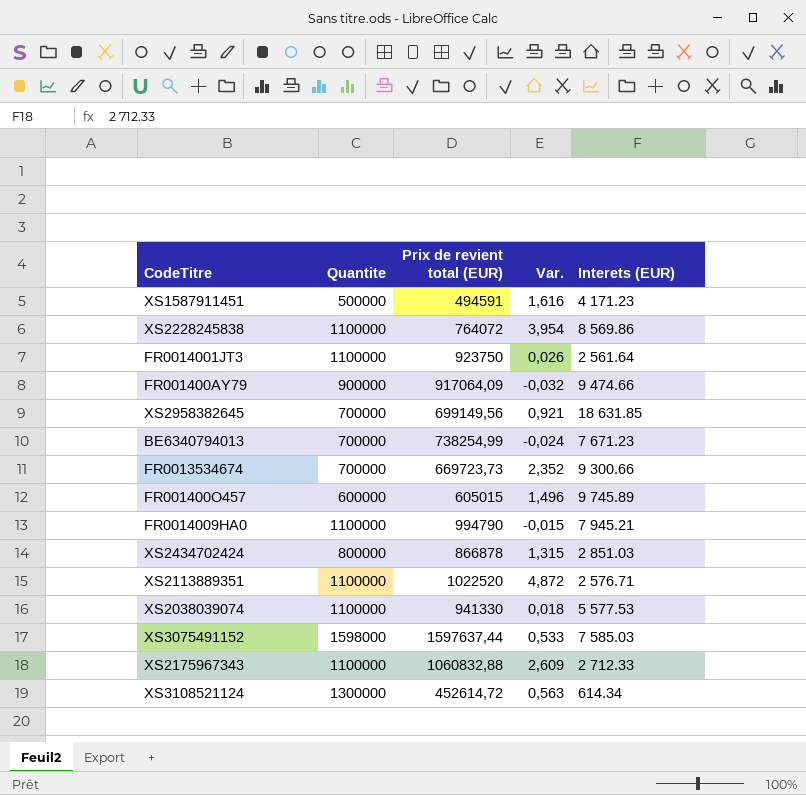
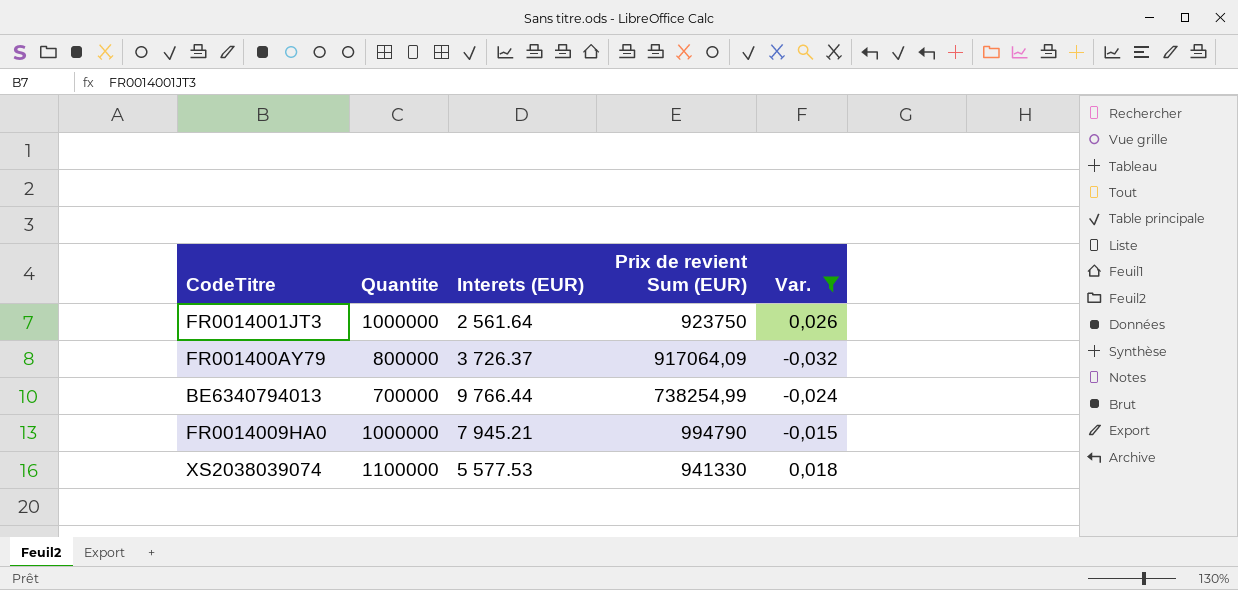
filter: none -> Var. <= 0,026
column Interets (EUR) | position: 5 -> 3
column name: Prix de revient total (EUR) -> Prix de revient Sum (EUR)
FR0014001JT3 | Quantite: 1100000 -> 1000000
FR001400AY79 | Quantite: 900000 -> 800000
FR001400AY79 | Interets (EUR): 9 474.66 -> 3 726.37
BE6340794013 | Interets (EUR): 7 671.23 -> 9 766.44
FR0014009HA0 | Quantite: 1100000 -> 1000000

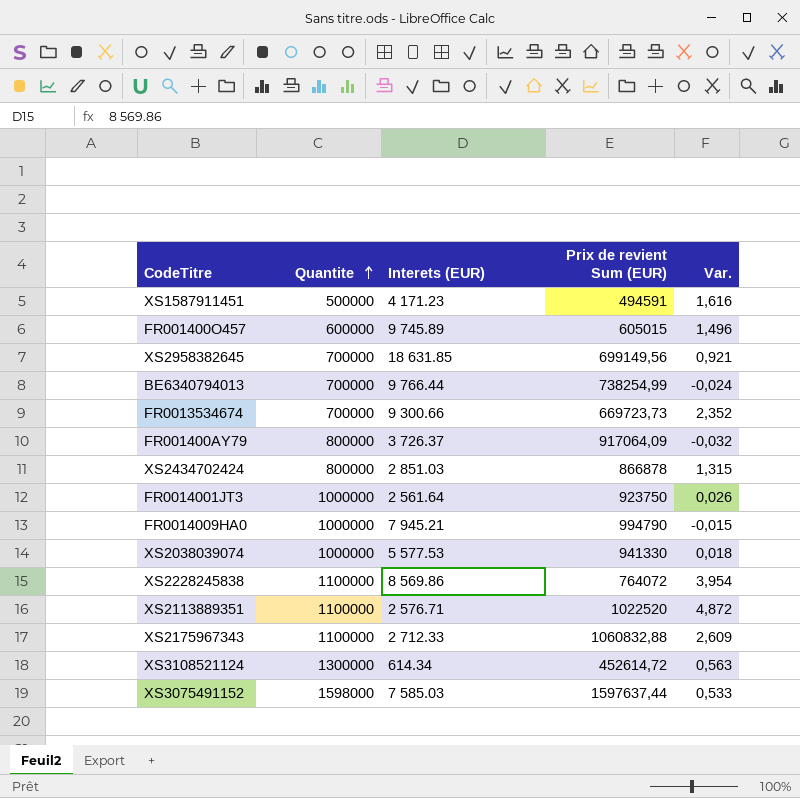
filter: Var. <= 0,026 -> none
row order: none -> Quantite ascending
XS2038039074 | Quantite: 1100000 -> 1000000

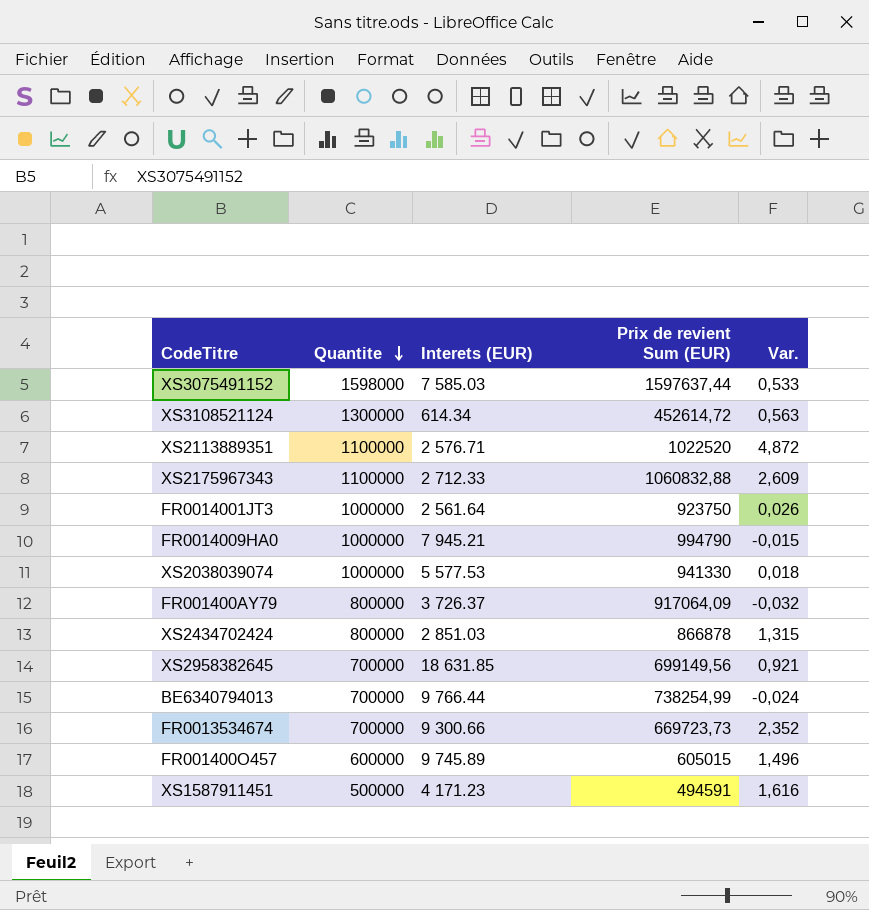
row order: Quantite ascending -> Quantite descending
row XS2228245838: 1100000 | 8 569.86 | 764072 | 3,954 -> none

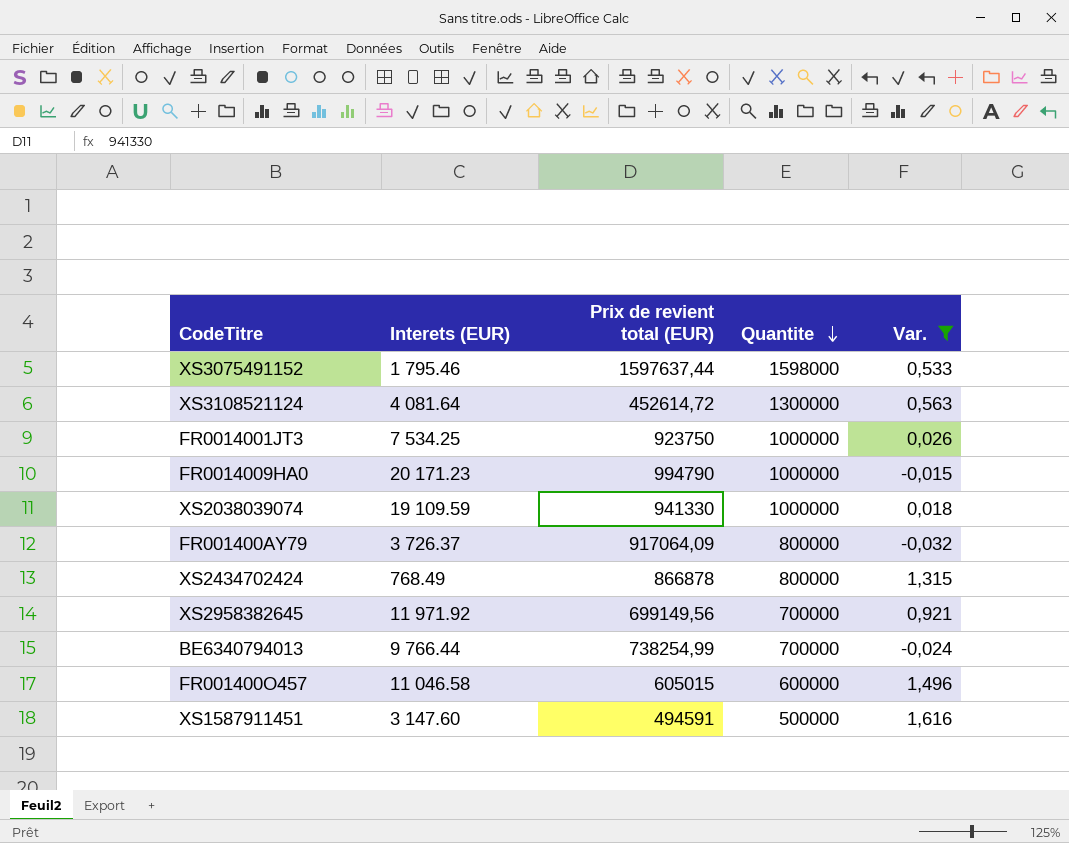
filter: none -> Var. <= 1,616
column name: Prix de revient Sum (EUR) -> Prix de revient total (EUR)
column Quantite | position: 2 -> 4
XS3075491152 | Interets (EUR): 7 585.03 -> 1 795.46
XS3108521124 | Interets (EUR): 614.34 -> 4 081.64
FR0014001JT3 | Interets (EUR): 2 561.64 -> 7 534.25
FR0014009HA0 | Interets (EUR): 7 945.21 -> 20 171.23
XS2038039074 | Interets (EUR): 5 577.53 -> 19 109.59
XS2434702424 | Interets (EUR): 2 851.03 -> 768.49
XS2958382645 | Interets (EUR): 18 631.85 -> 11 971.92
FR001400O457 | Interets (EUR): 9 745.89 -> 11 046.58
XS1587911451 | Interets (EUR): 4 171.23 -> 3 147.60

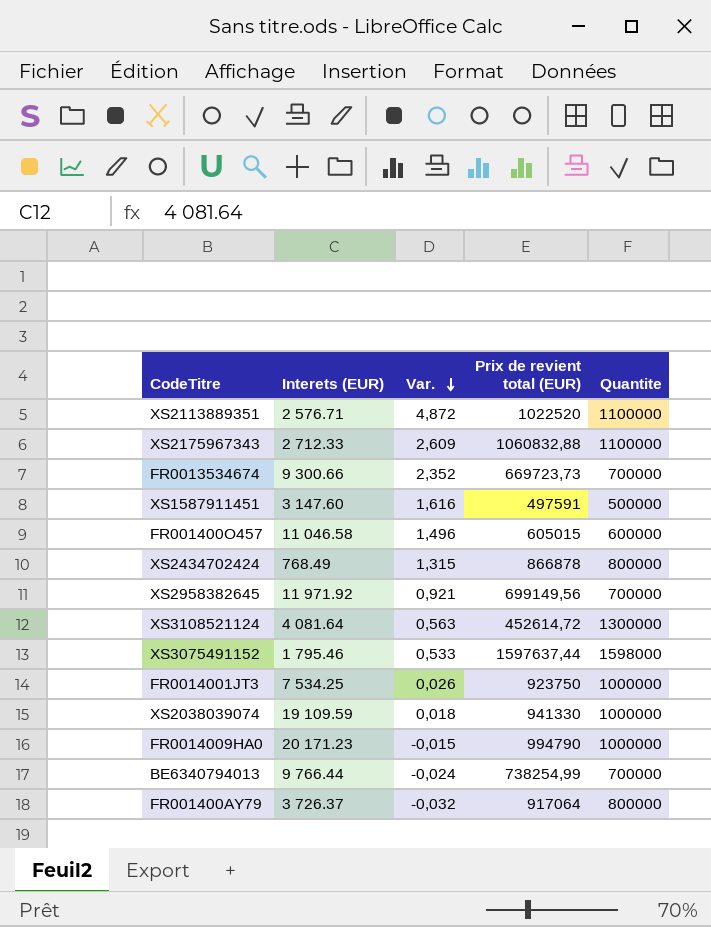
filter: Var. <= 1,616 -> none
row order: Quantite descending -> Var. descending
column Var. | position: 5 -> 3
XS1587911451 | Prix de revient total (EUR): 494591 -> 497591
FR001400AY79 | Prix de revient total (EUR): 917064,09 -> 917064

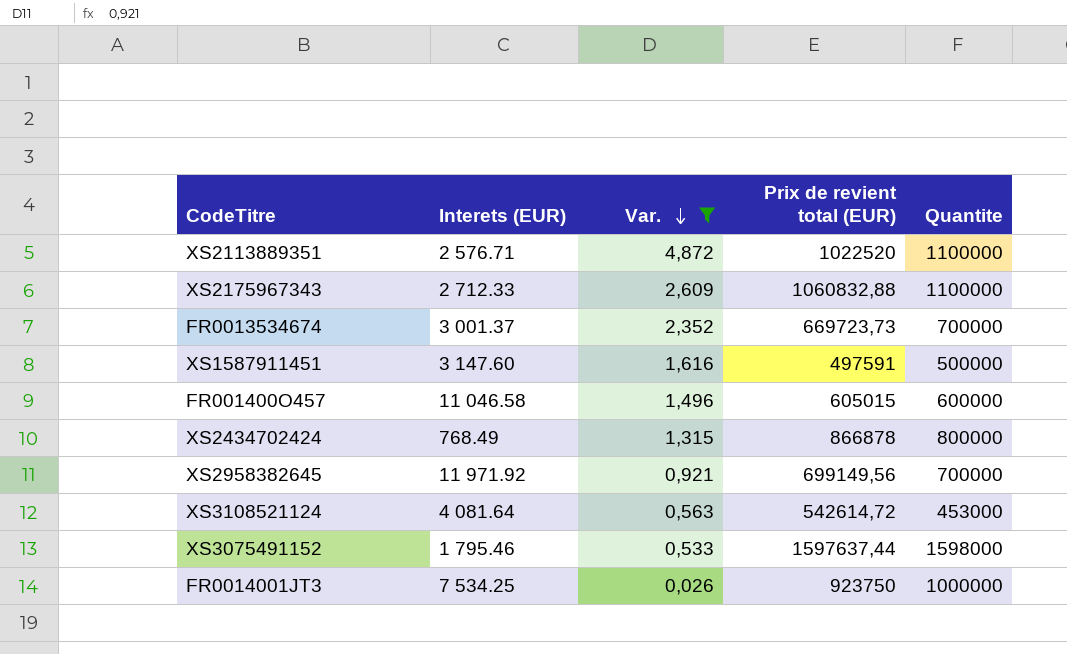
filter: none -> Var. >= 0,026
FR0013534674 | Interets (EUR): 9 300.66 -> 3 001.37
XS3108521124 | Prix de revient total (EUR): 452614,72 -> 542614,72
XS3108521124 | Quantite: 1300000 -> 453000

